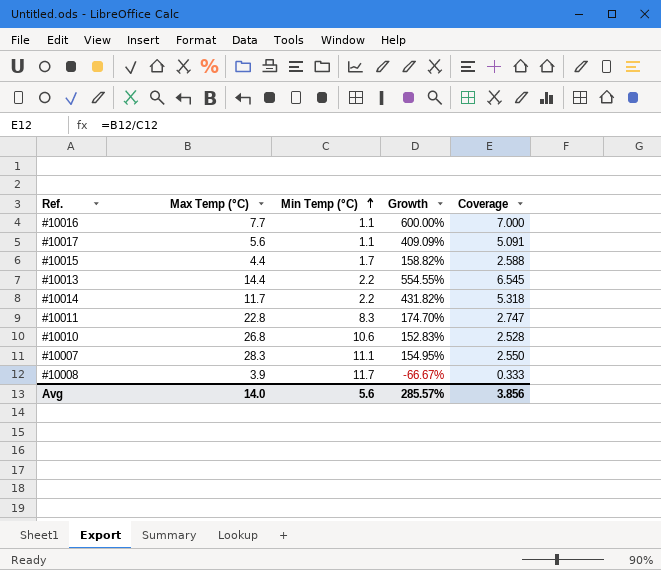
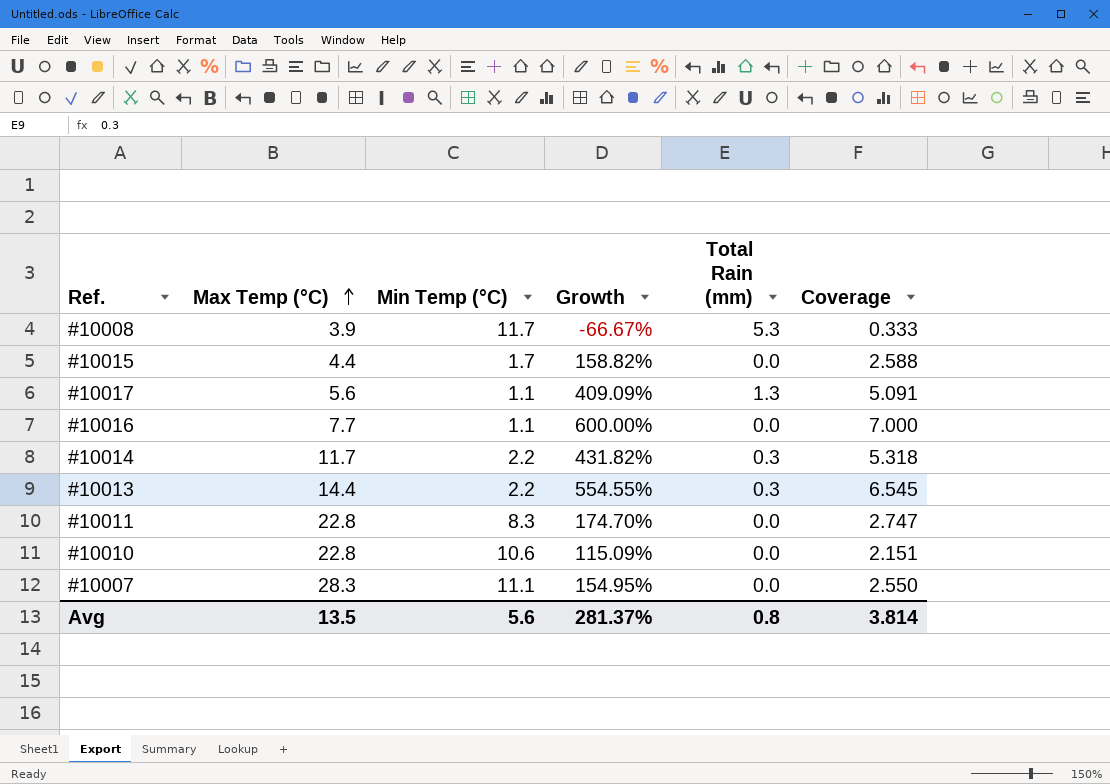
row order: Min Temp (°C) ascending -> Max Temp (°C) ascending
column Total Rain (mm) | position: none -> 5
#10010 | Max Temp (°C): 26.8 -> 22.8
#10010 | Growth: 152.83% -> 115.09%
#10010 | Coverage: 2.528 -> 2.151
Avg | Max Temp (°C): 14.0 -> 13.5
Avg | Growth: 285.57% -> 281.37%
Avg | Coverage: 3.856 -> 3.814

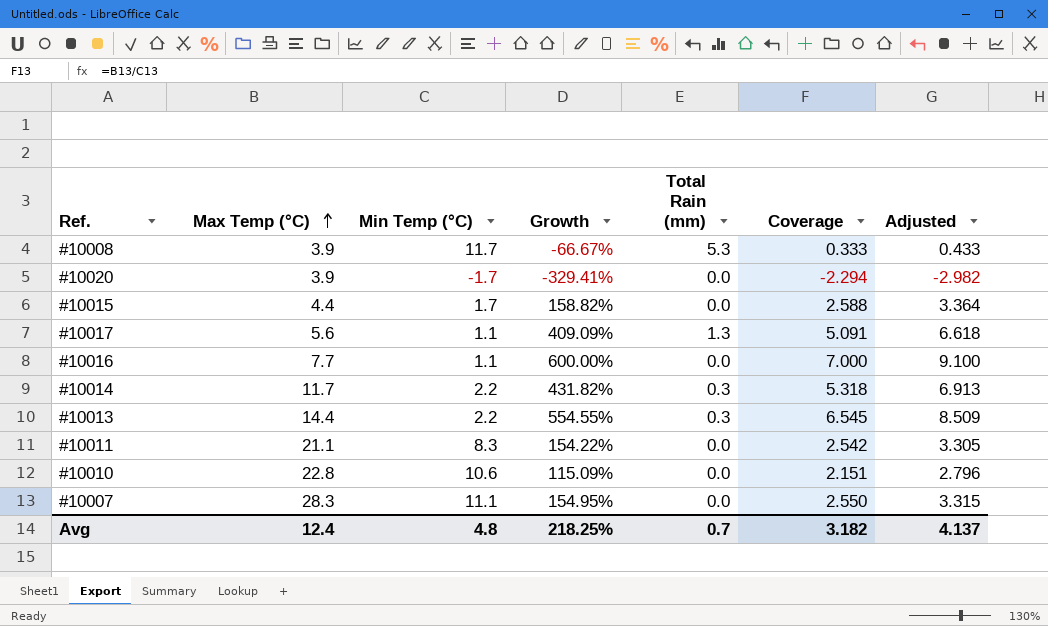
column Adjusted | formula: none -> [Coverage] * 1.3
row #10020: none -> 3.9 | -1.7 | -329.41% | 0.0 | -2.294 | -2.982
#10011 | Max Temp (°C): 22.8 -> 21.1
#10011 | Growth: 174.70% -> 154.22%
#10011 | Coverage: 2.747 -> 2.542
Avg | Max Temp (°C): 13.5 -> 12.4
Avg | Min Temp (°C): 5.6 -> 4.8
Avg | Growth: 281.37% -> 218.25%
Avg | Total Rain (mm): 0.8 -> 0.7
Avg | Coverage: 3.814 -> 3.182

